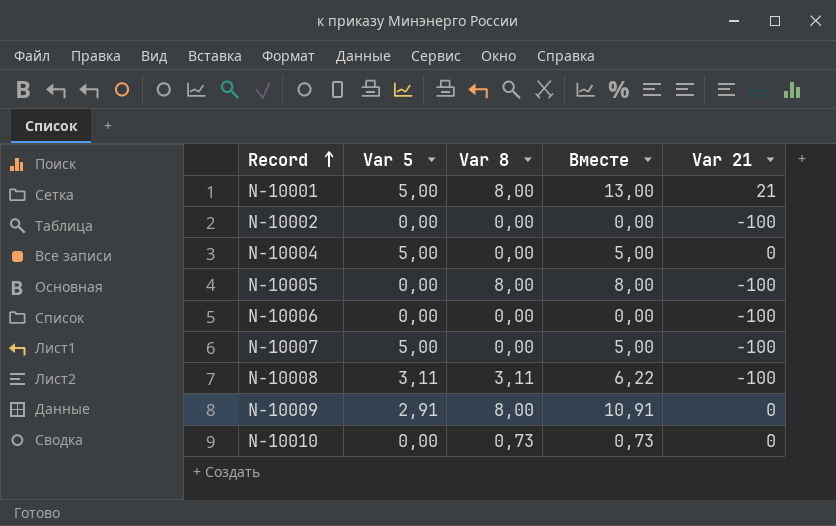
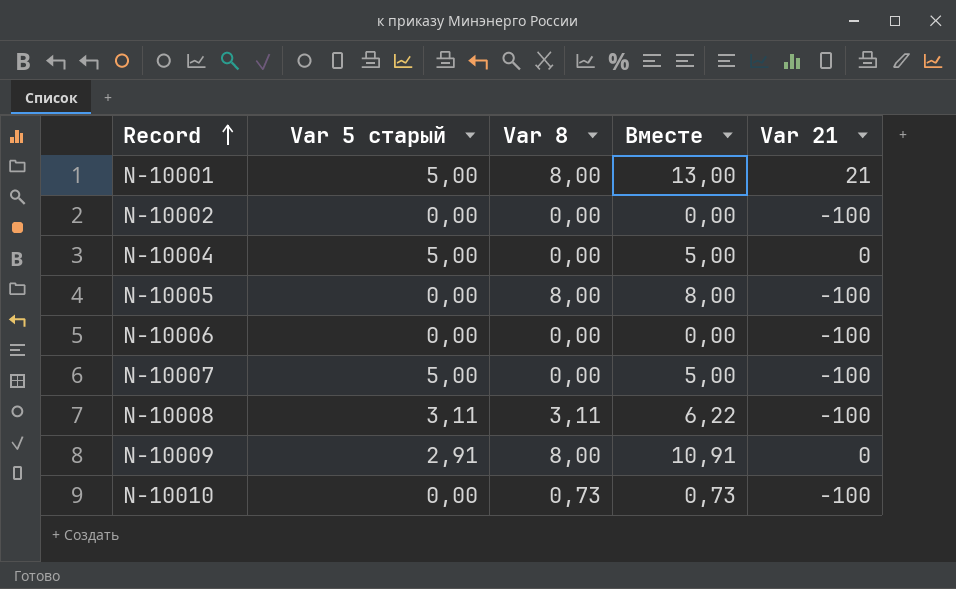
column name: Var 5 -> Var 5 старый
N-10010 | Var 21: 0 -> -100

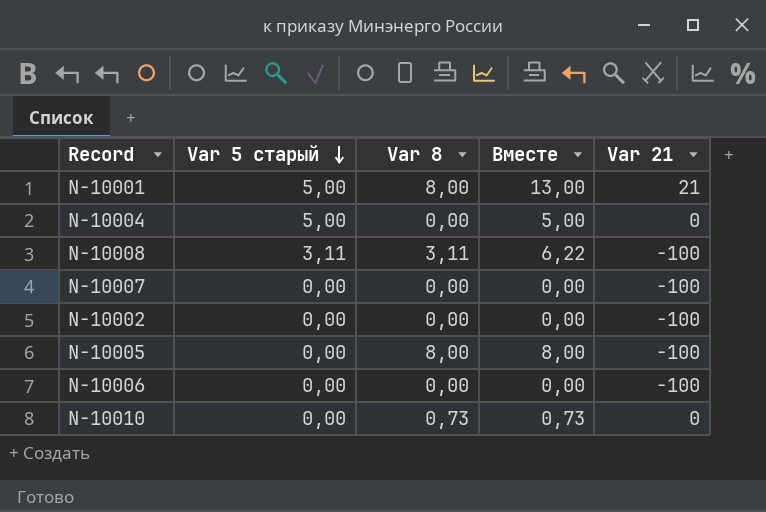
row order: Record ascending -> Var 5 старый descending
row N-10009: 2,91 | 8,00 | 10,91 | 0 -> none
N-10007 | Var 5 старый: 5,00 -> 0,00
N-10007 | Вместе: 5,00 -> 0,00
N-10010 | Var 21: -100 -> 0

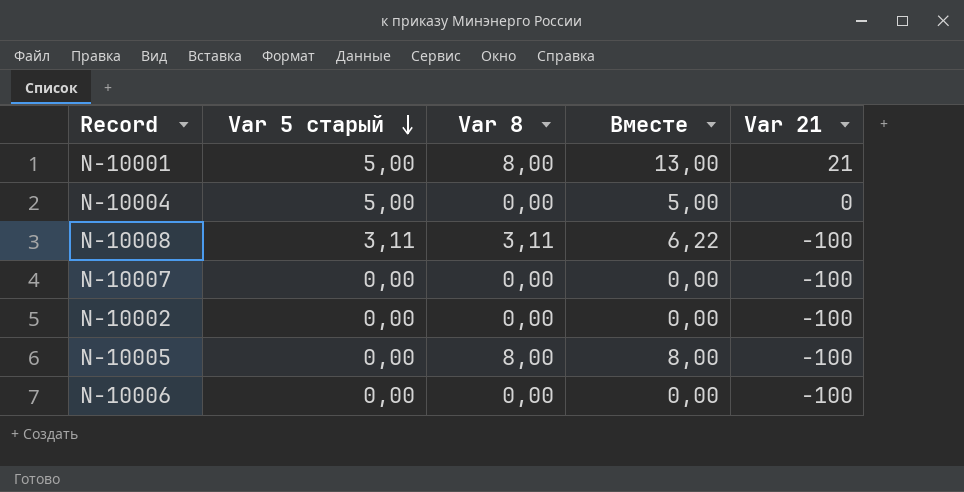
row N-10010: 0,00 | 0,73 | 0,73 | 0 -> none

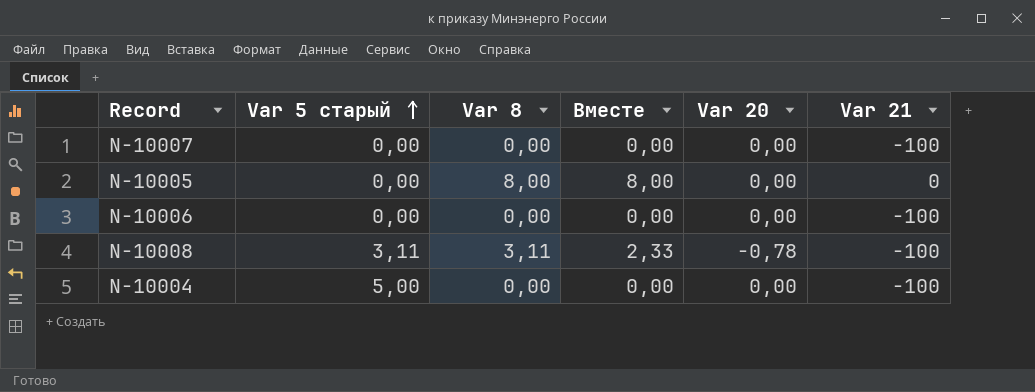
row order: Var 5 старый descending -> Var 5 старый ascending
column Вместе | formula: [Var 5 старый] + [Var 8] -> [Var 8] + [Var 20]
column Var 20 | position: none -> 5
row N-10001: 5,00 | 8,00 | 13,00 | 21 -> none
row N-10002: 0,00 | 0,00 | 0,00 | -100 -> none
N-10005 | Var 21: -100 -> 0
N-10004 | Var 21: 0 -> -100

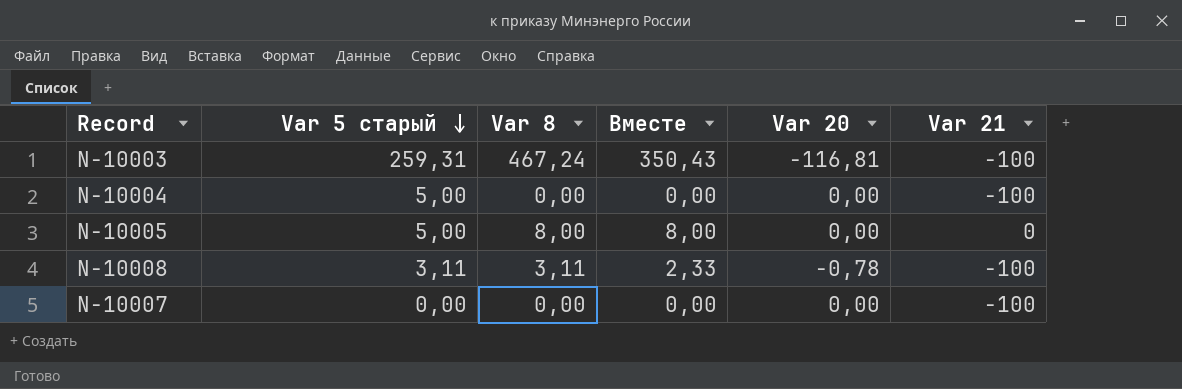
row order: Var 5 старый ascending -> Var 5 старый descending
row N-10006: 0,00 | 0,00 | 0,00 | 0,00 | -100 -> none
row N-10003: none -> 259,31 | 467,24 | 350,43 | -116,81 | -100
N-10005 | Var 5 старый: 0,00 -> 5,00

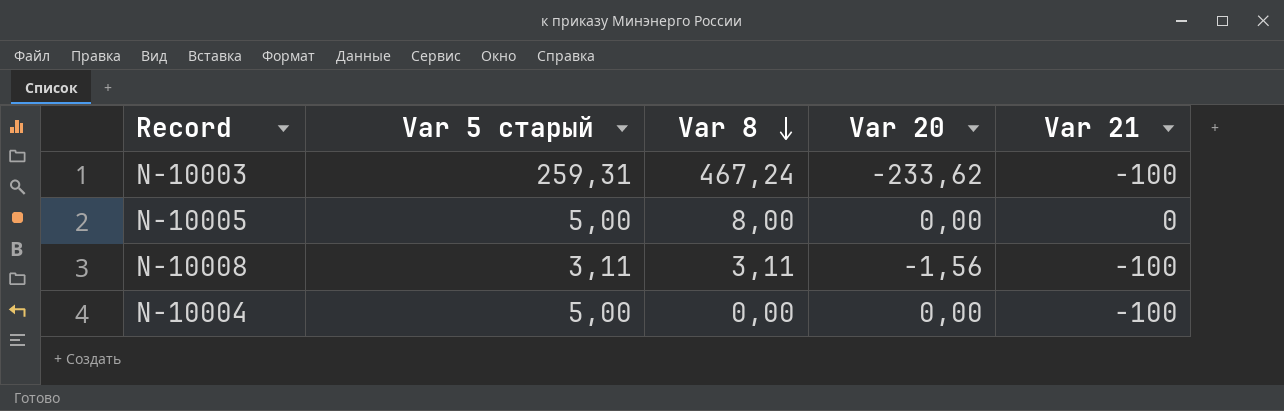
row order: Var 5 старый descending -> Var 8 descending
column Вместе | formula: [Var 8] + [Var 20] -> none
row N-10007: 0,00 | 0,00 | 0,00 | 0,00 | -100 -> none
N-10003 | Var 20: -116,81 -> -233,62
N-10008 | Var 20: -0,78 -> -1,56

